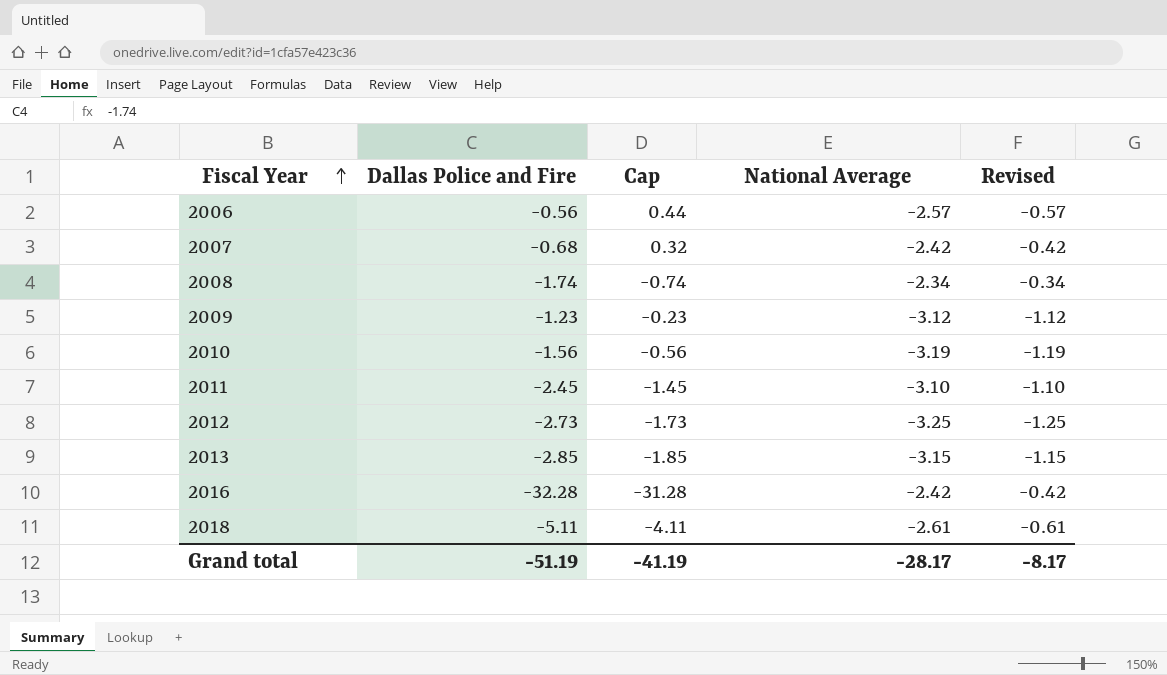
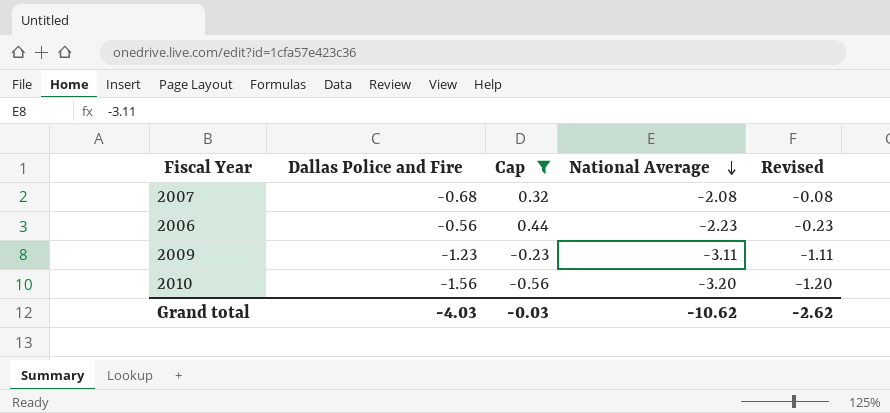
filter: none -> Cap >= -0.56
row order: Fiscal Year ascending -> National Average descending
2007 | National Average: -2.42 -> -2.08
2007 | Revised: -0.42 -> -0.08
2006 | National Average: -2.57 -> -2.23
2006 | Revised: -0.57 -> -0.23
2009 | National Average: -3.12 -> -3.11
2009 | Revised: -1.12 -> -1.11
2010 | National Average: -3.19 -> -3.20
2010 | Revised: -1.19 -> -1.20
Grand total | Dallas Police and Fire: -51.19 -> -4.03
Grand total | Cap: -41.19 -> -0.03
Grand total | National Average: -28.17 -> -10.62
Grand total | Revised: -8.17 -> -2.62

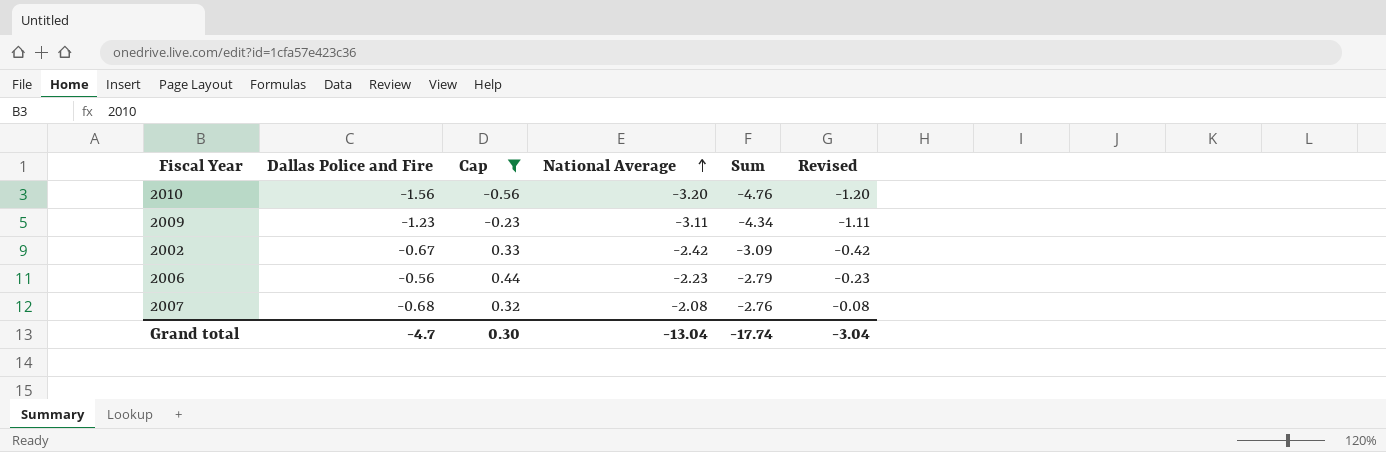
row order: National Average descending -> National Average ascending
column Sum | formula: none -> [Dallas Police and Fire] + [National Average]
row 2002: none -> -0.67 | 0.33 | -2.42 | -3.09 | -0.42
Grand total | Dallas Police and Fire: -4.03 -> -4.7
Grand total | Cap: -0.03 -> 0.30
Grand total | National Average: -10.62 -> -13.04
Grand total | Revised: -2.62 -> -3.04

